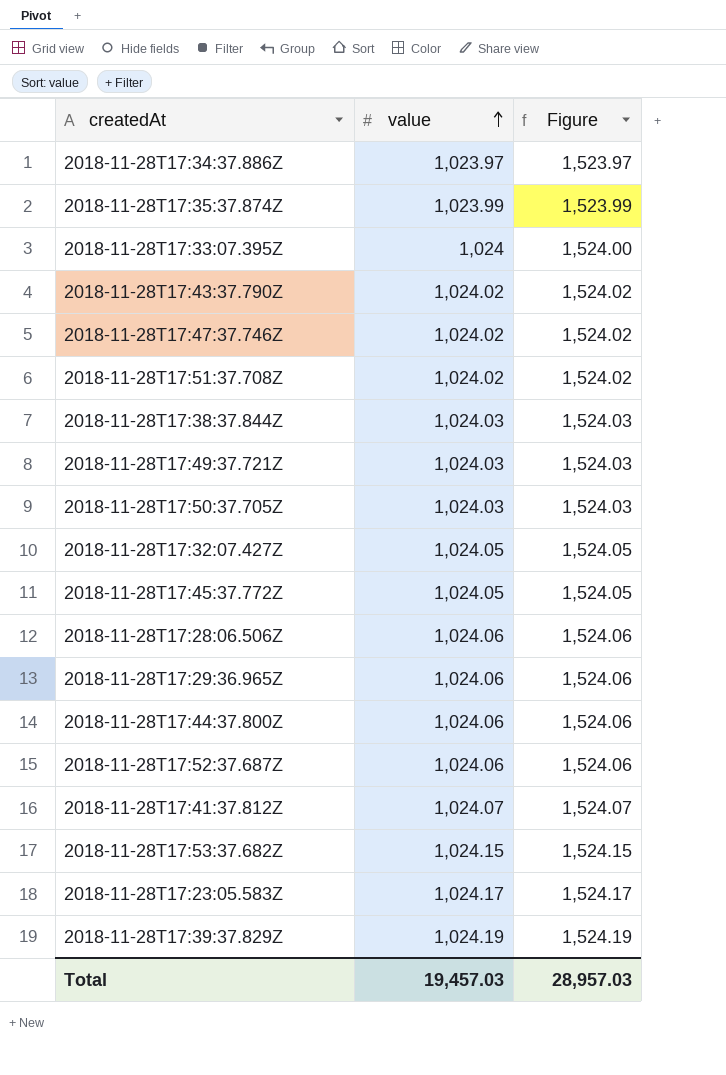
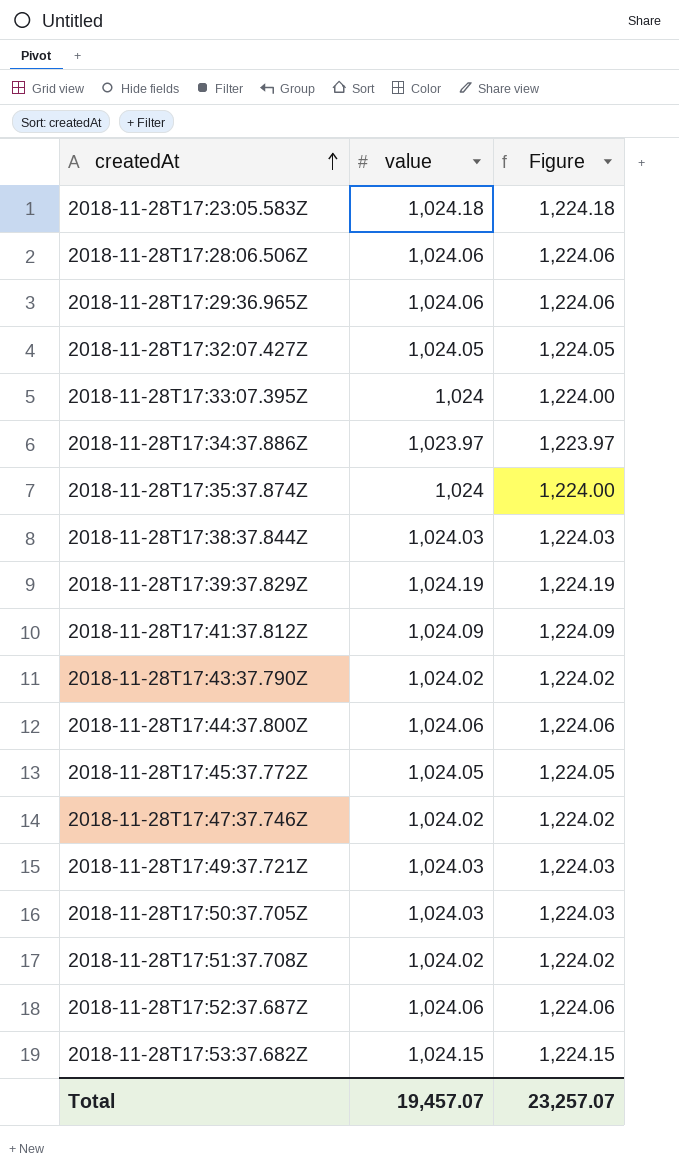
row order: value ascending -> createdAt ascending
column Figure | formula: [value] + 500 -> [value] + 200
2018-11-28T17:23:05.583Z | value: 1,024.17 -> 1,024.18
2018-11-28T17:35:37.874Z | value: 1,023.99 -> 1,024
2018-11-28T17:41:37.812Z | value: 1,024.07 -> 1,024.09
Total | value: 19,457.03 -> 19,457.07
Total | Figure: 28,957.03 -> 23,257.07

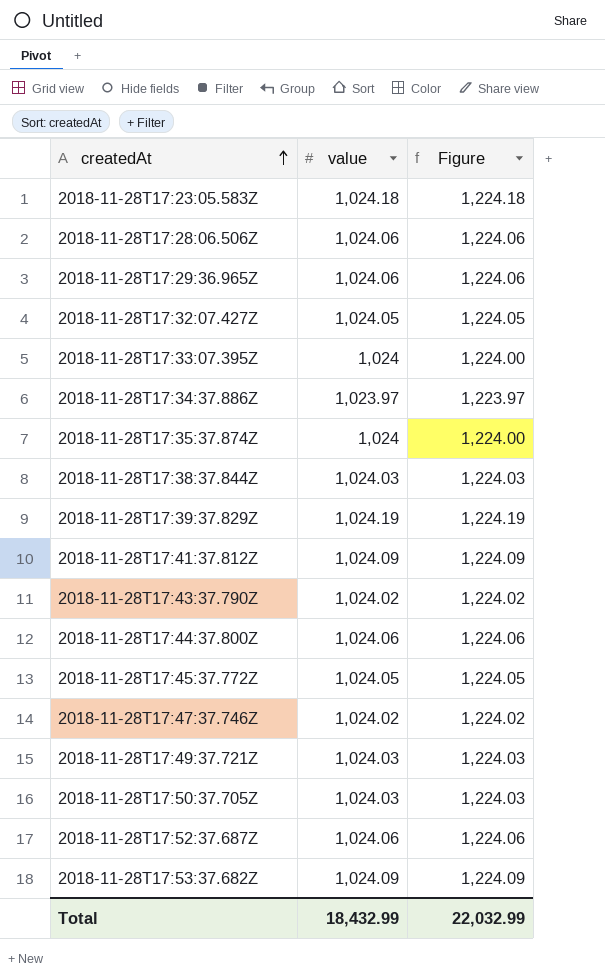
row 2018-11-28T17:51:37.708Z: 1,024.02 | 1,224.02 -> none
2018-11-28T17:53:37.682Z | value: 1,024.15 -> 1,024.09
2018-11-28T17:53:37.682Z | Figure: 1,224.15 -> 1,224.09
Total | value: 19,457.07 -> 18,432.99
Total | Figure: 23,257.07 -> 22,032.99

